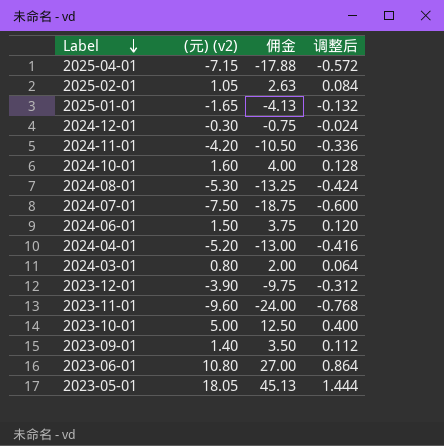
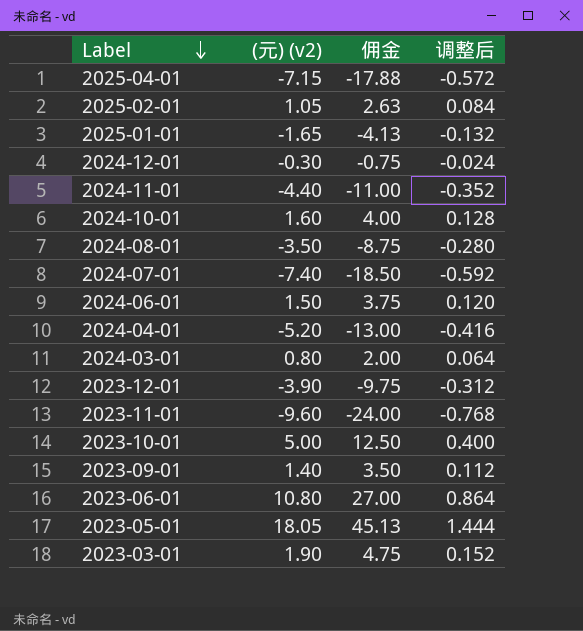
2024-11-01 | (元) (v2): -4.20 -> -4.40
2024-11-01 | 佣金: -10.50 -> -11.00
2024-11-01 | 调整后: -0.336 -> -0.352
2024-08-01 | (元) (v2): -5.30 -> -3.50
2024-08-01 | 佣金: -13.25 -> -8.75
2024-08-01 | 调整后: -0.424 -> -0.280
2024-07-01 | (元) (v2): -7.50 -> -7.40
2024-07-01 | 佣金: -18.75 -> -18.50
2024-07-01 | 调整后: -0.600 -> -0.592
row 2023-03-01: none -> 1.90 | 4.75 | 0.152

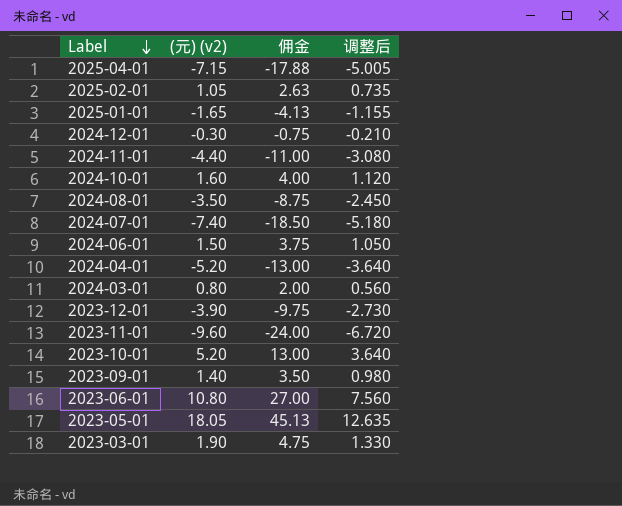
column 调整后 | formula: [(元) (v2)] * 0.08 -> [(元) (v2)] * 0.7
2023-10-01 | (元) (v2): 5.00 -> 5.20
2023-10-01 | 佣金: 12.50 -> 13.00

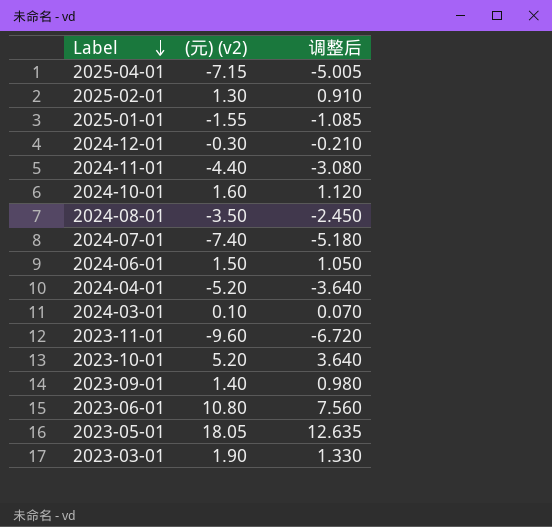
column 佣金 | formula: [(元) (v2)] * 2.5 -> none
row 2023-12-01: -3.90 | -9.75 | -2.730 -> none
2025-02-01 | (元) (v2): 1.05 -> 1.30
2025-02-01 | 调整后: 0.735 -> 0.910
2025-01-01 | (元) (v2): -1.65 -> -1.55
2025-01-01 | 调整后: -1.155 -> -1.085
2024-03-01 | (元) (v2): 0.80 -> 0.10
2024-03-01 | 调整后: 0.560 -> 0.070

